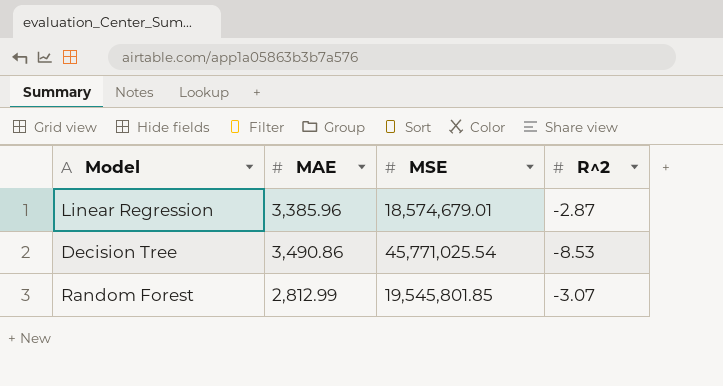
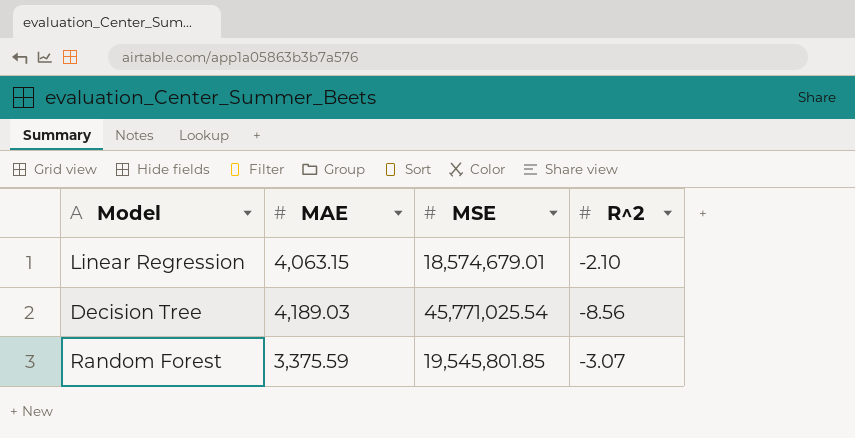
Linear Regression | MAE: 3,385.96 -> 4,063.15
Linear Regression | R^2: -2.87 -> -2.10
Decision Tree | MAE: 3,490.86 -> 4,189.03
Decision Tree | R^2: -8.53 -> -8.56
Random Forest | MAE: 2,812.99 -> 3,375.59

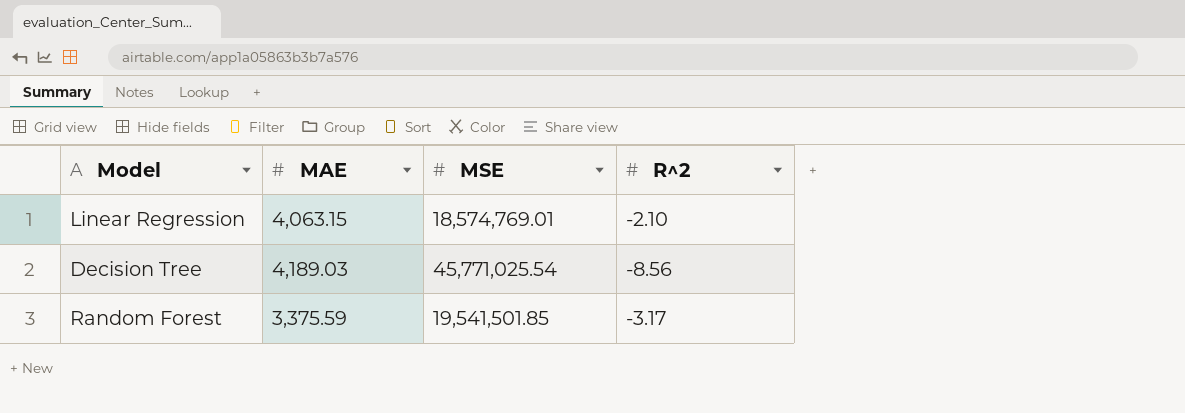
Linear Regression | MSE: 18,574,679.01 -> 18,574,769.01
Random Forest | MSE: 19,545,801.85 -> 19,541,501.85
Random Forest | R^2: -3.07 -> -3.17

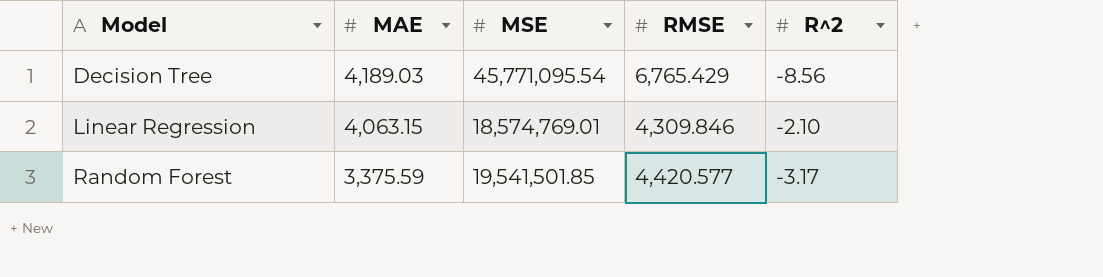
row order: none -> Model ascending
column RMSE | position: none -> 4
Decision Tree | MSE: 45,771,025.54 -> 45,771,095.54

